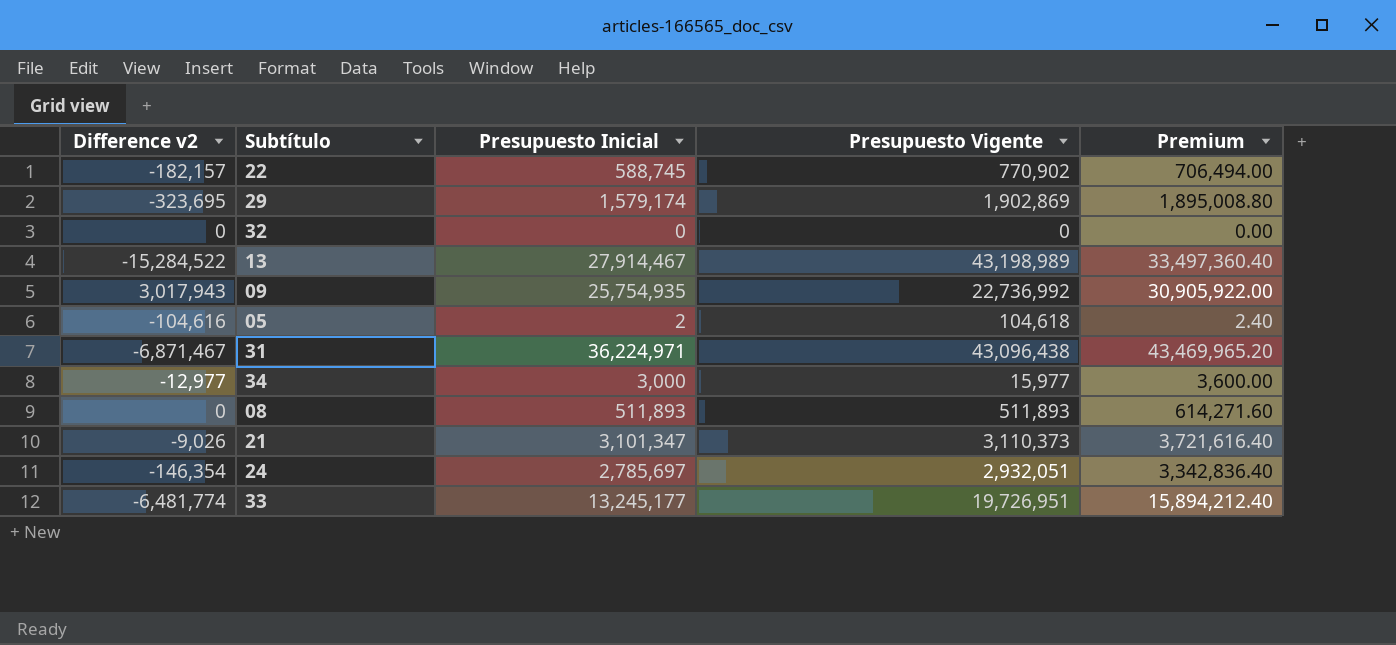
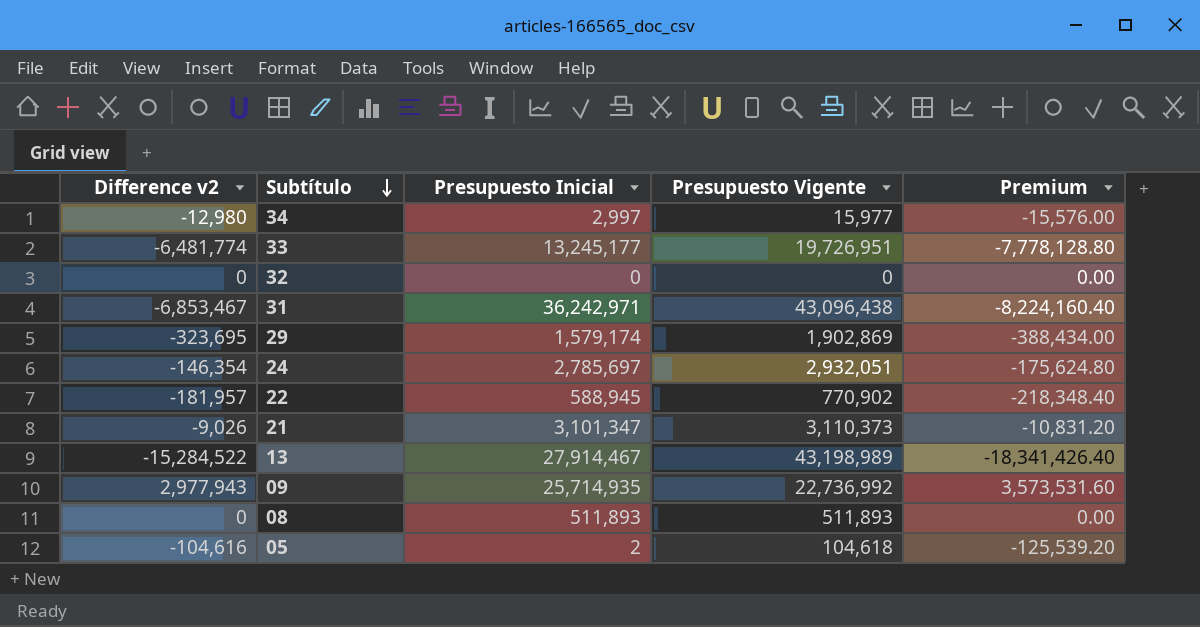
row order: none -> Subtítulo descending
column Premium | formula: [Presupuesto Inicial] * 1.2 -> [Difference v2] * 1.2
34 | Difference v2: -12,977 -> -12,980
34 | Presupuesto Inicial: 3,000 -> 2,997
31 | Difference v2: -6,871,467 -> -6,853,467
31 | Presupuesto Inicial: 36,224,971 -> 36,242,971
22 | Difference v2: -182,157 -> -181,957
22 | Presupuesto Inicial: 588,745 -> 588,945
09 | Difference v2: 3,017,943 -> 2,977,943
09 | Presupuesto Inicial: 25,754,935 -> 25,714,935

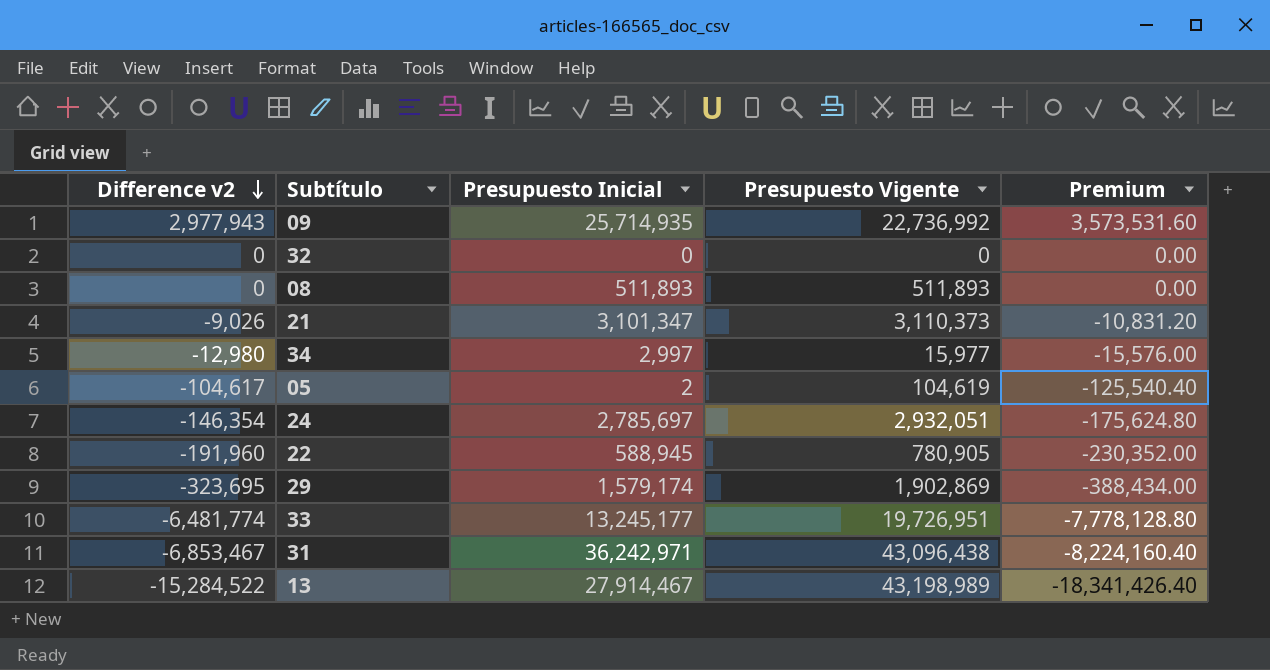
row order: Subtítulo descending -> Difference v2 descending
05 | Difference v2: -104,616 -> -104,617
05 | Presupuesto Vigente: 104,618 -> 104,619
05 | Premium: -125,539.20 -> -125,540.40
22 | Difference v2: -181,957 -> -191,960
22 | Presupuesto Vigente: 770,902 -> 780,905
22 | Premium: -218,348.40 -> -230,352.00

